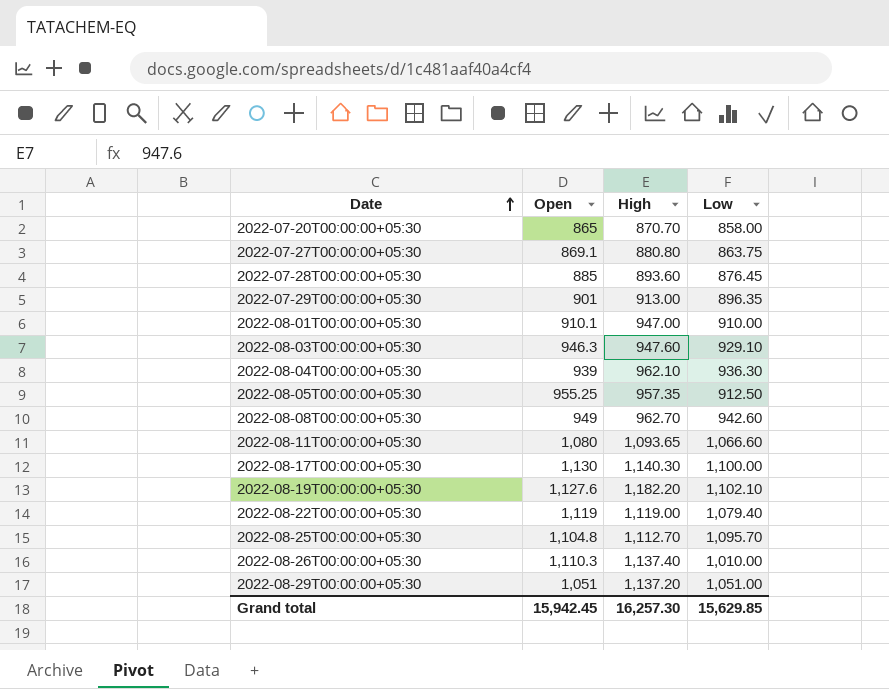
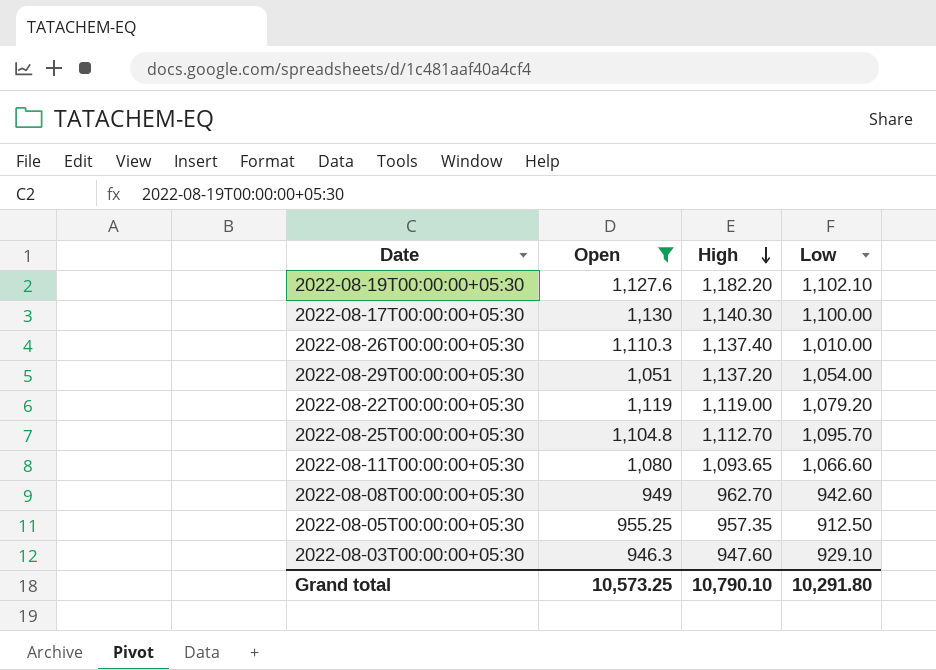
filter: none -> Open >= 946.3
row order: Date ascending -> High descending
2022-08-29T00:00:00+05:30 | Low: 1,051.00 -> 1,054.00
2022-08-22T00:00:00+05:30 | Low: 1,079.40 -> 1,079.20
Grand total | Open: 15,942.45 -> 10,573.25
Grand total | High: 16,257.30 -> 10,790.10
Grand total | Low: 15,629.85 -> 10,291.80

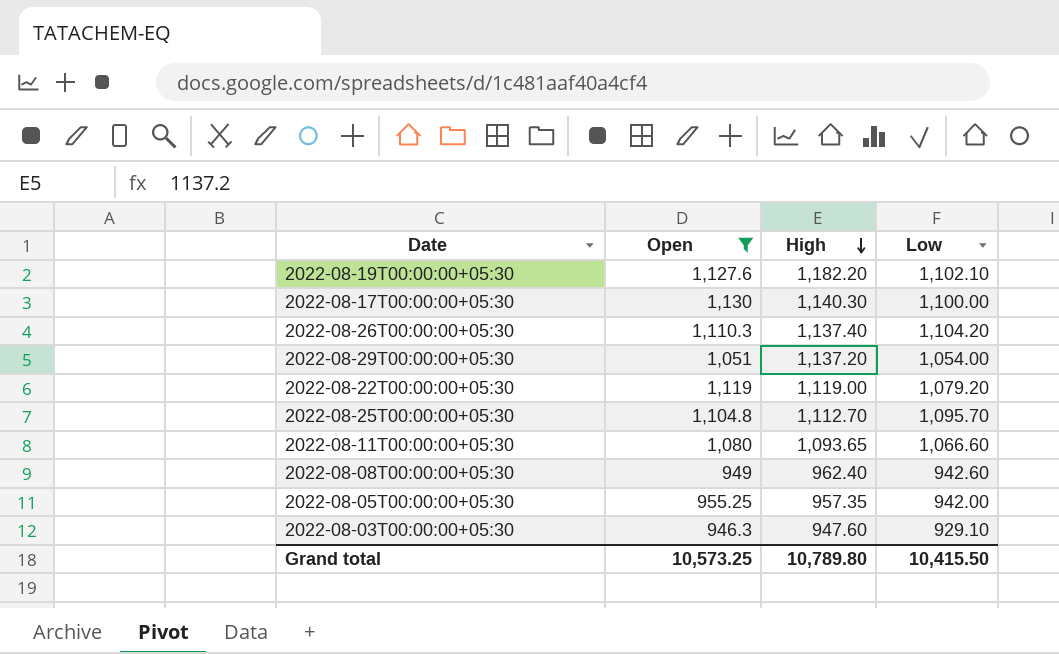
2022-08-26T00:00:00+05:30 | Low: 1,010.00 -> 1,104.20
2022-08-08T00:00:00+05:30 | High: 962.70 -> 962.40
2022-08-05T00:00:00+05:30 | Low: 912.50 -> 942.00
Grand total | High: 10,790.10 -> 10,789.80
Grand total | Low: 10,291.80 -> 10,415.50

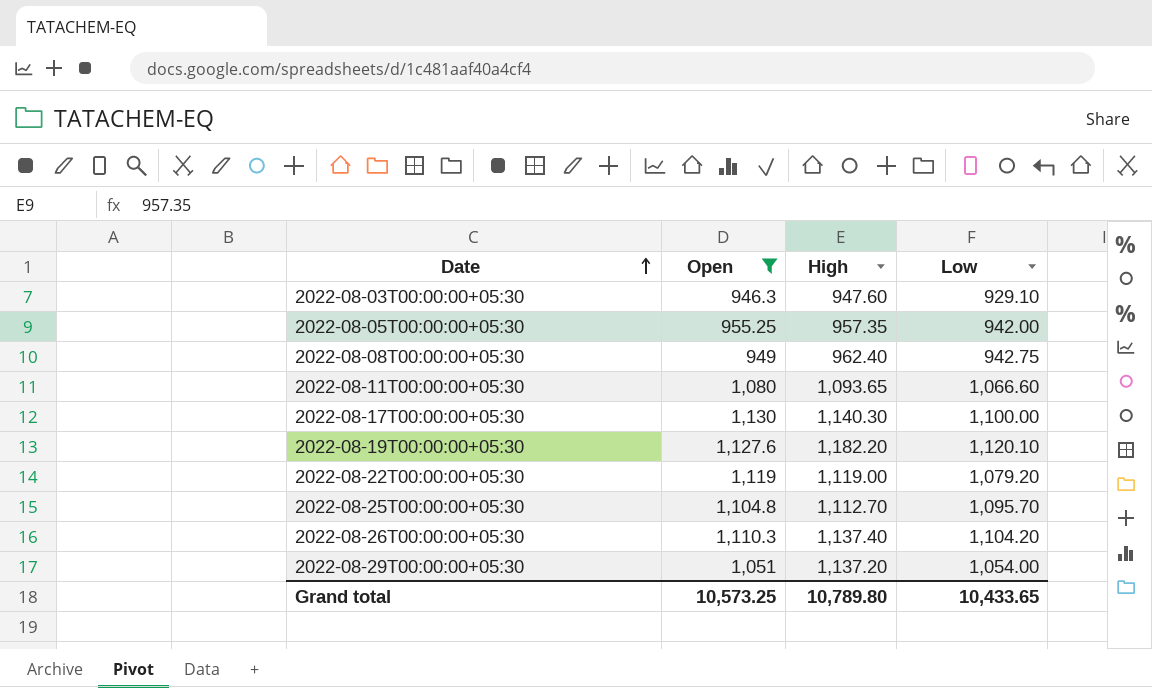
row order: High descending -> Date ascending
2022-08-08T00:00:00+05:30 | Low: 942.60 -> 942.75
2022-08-19T00:00:00+05:30 | Low: 1,102.10 -> 1,120.10
Grand total | Low: 10,415.50 -> 10,433.65

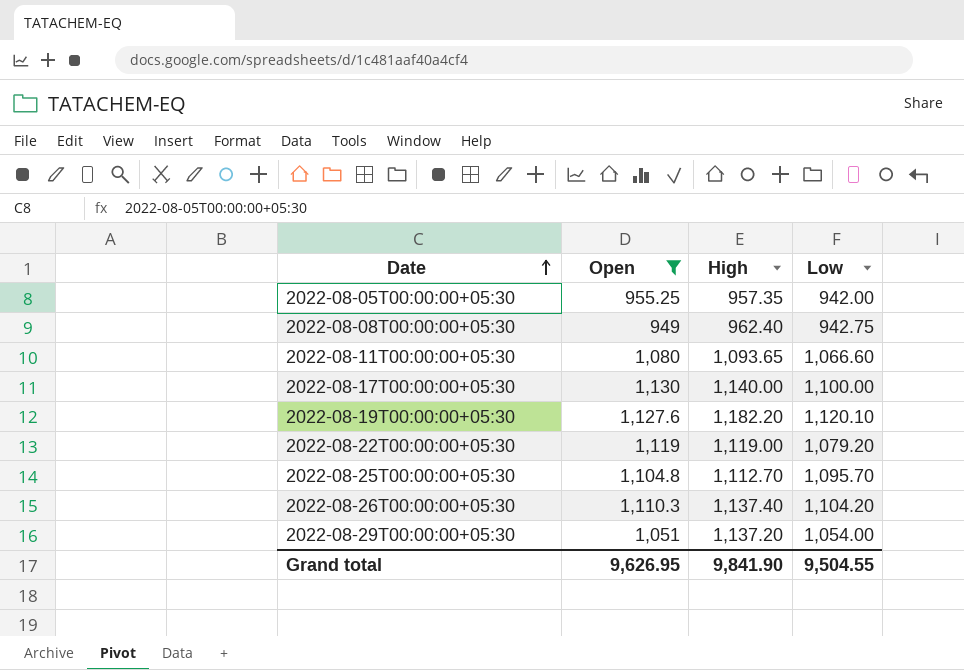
row 2022-08-03T00:00:00+05:30: 946.3 | 947.60 | 929.10 -> none
2022-08-17T00:00:00+05:30 | High: 1,140.30 -> 1,140.00
Grand total | Open: 10,573.25 -> 9,626.95
Grand total | High: 10,789.80 -> 9,841.90
Grand total | Low: 10,433.65 -> 9,504.55

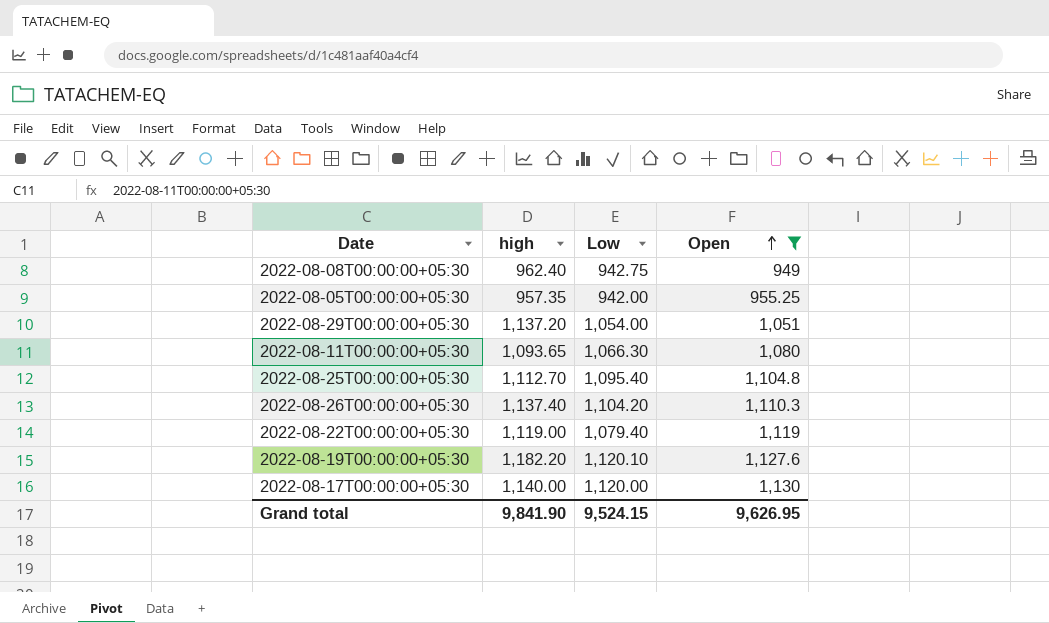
row order: Date ascending -> Open ascending
column name: High -> high
column Open | position: 2 -> 4
2022-08-11T00:00:00+05:30 | Low: 1,066.60 -> 1,066.30
2022-08-25T00:00:00+05:30 | Low: 1,095.70 -> 1,095.40
2022-08-22T00:00:00+05:30 | Low: 1,079.20 -> 1,079.40
2022-08-17T00:00:00+05:30 | Low: 1,100.00 -> 1,120.00
Grand total | Low: 9,504.55 -> 9,524.15

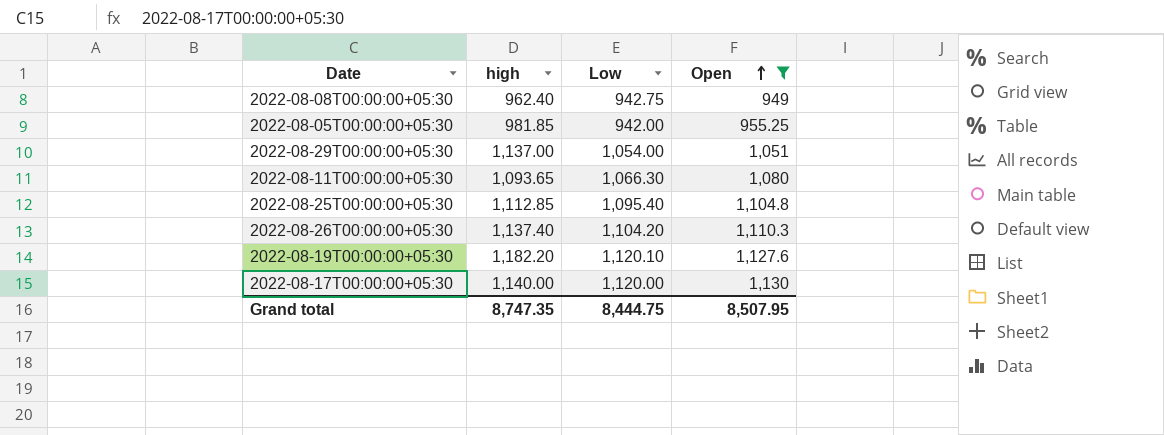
row 2022-08-22T00:00:00+05:30: 1,119.00 | 1,079.40 | 1,119 -> none
2022-08-05T00:00:00+05:30 | high: 957.35 -> 981.85
2022-08-29T00:00:00+05:30 | high: 1,137.20 -> 1,137.00
2022-08-25T00:00:00+05:30 | high: 1,112.70 -> 1,112.85
Grand total | high: 9,841.90 -> 8,747.35
Grand total | Low: 9,524.15 -> 8,444.75
Grand total | Open: 9,626.95 -> 8,507.95

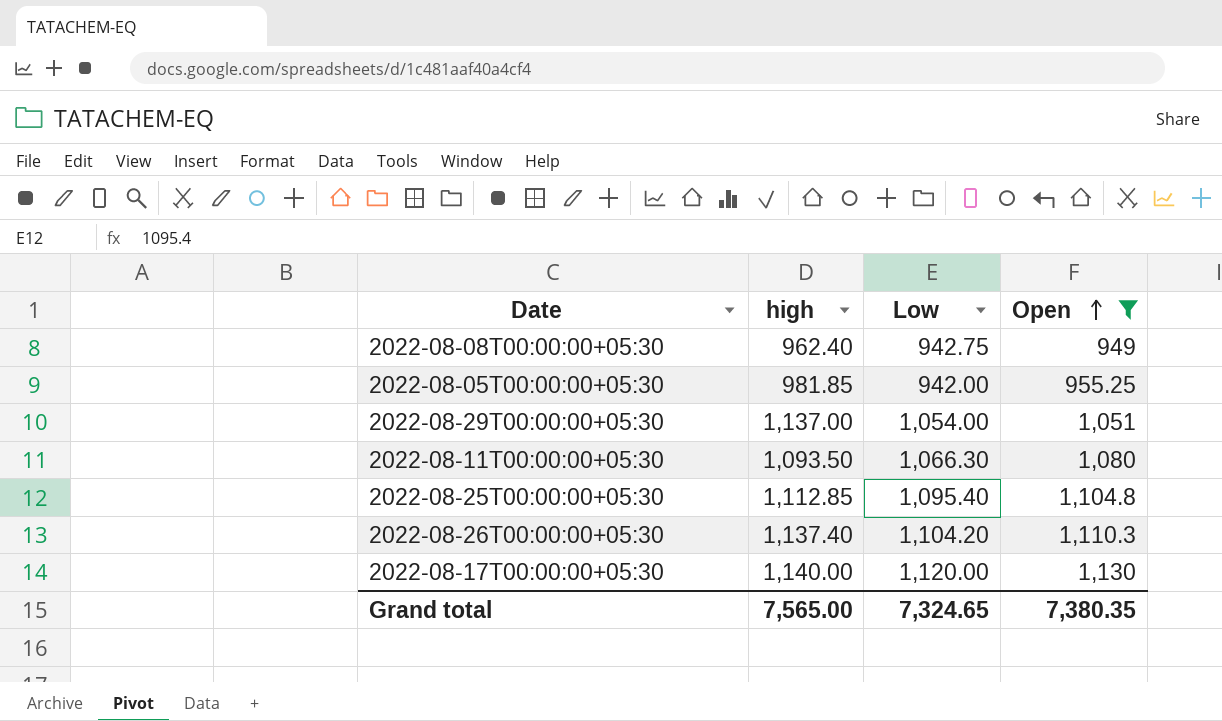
row 2022-08-19T00:00:00+05:30: 1,182.20 | 1,120.10 | 1,127.6 -> none
2022-08-11T00:00:00+05:30 | high: 1,093.65 -> 1,093.50
Grand total | high: 8,747.35 -> 7,565.00
Grand total | Low: 8,444.75 -> 7,324.65
Grand total | Open: 8,507.95 -> 7,380.35

